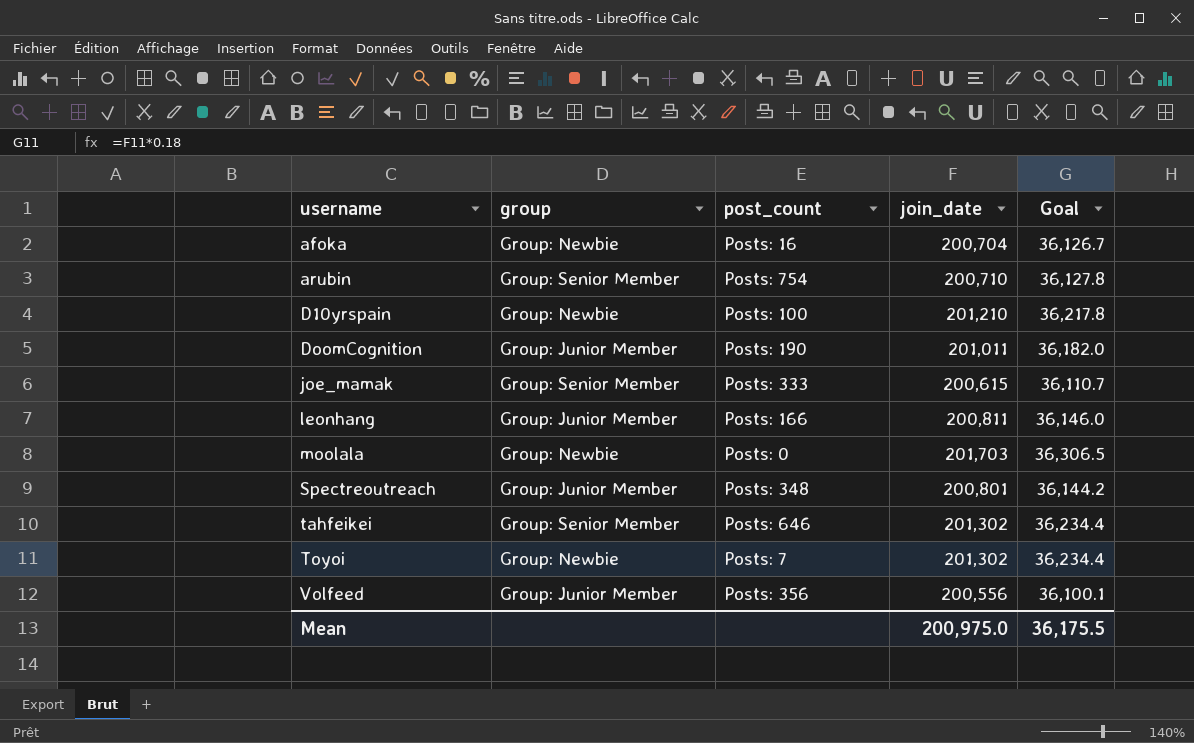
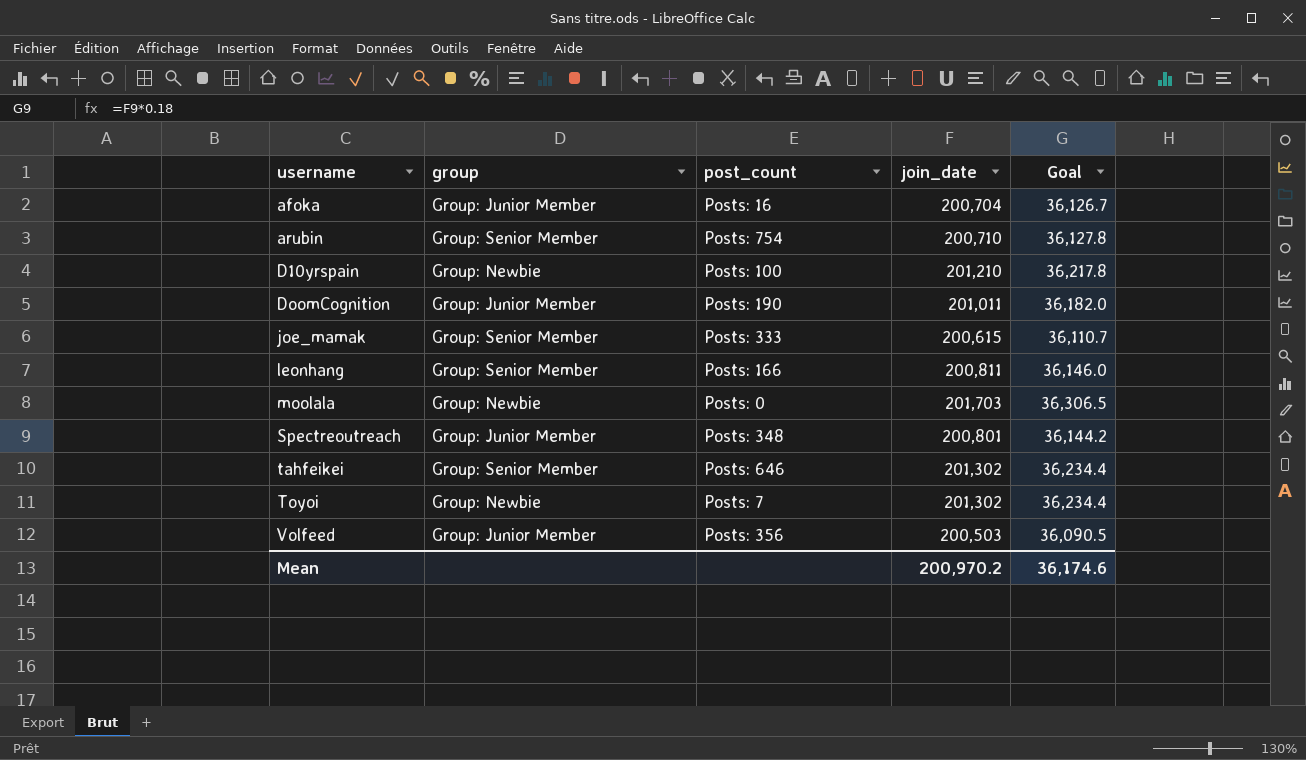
afoka | group: Group: Newbie -> Group: Junior Member
leonhang | group: Group: Junior Member -> Group: Senior Member
Volfeed | join_date: 200,556 -> 200,503
Volfeed | Goal: 36,100.1 -> 36,090.5
Mean | join_date: 200,975.0 -> 200,970.2
Mean | Goal: 36,175.5 -> 36,174.6

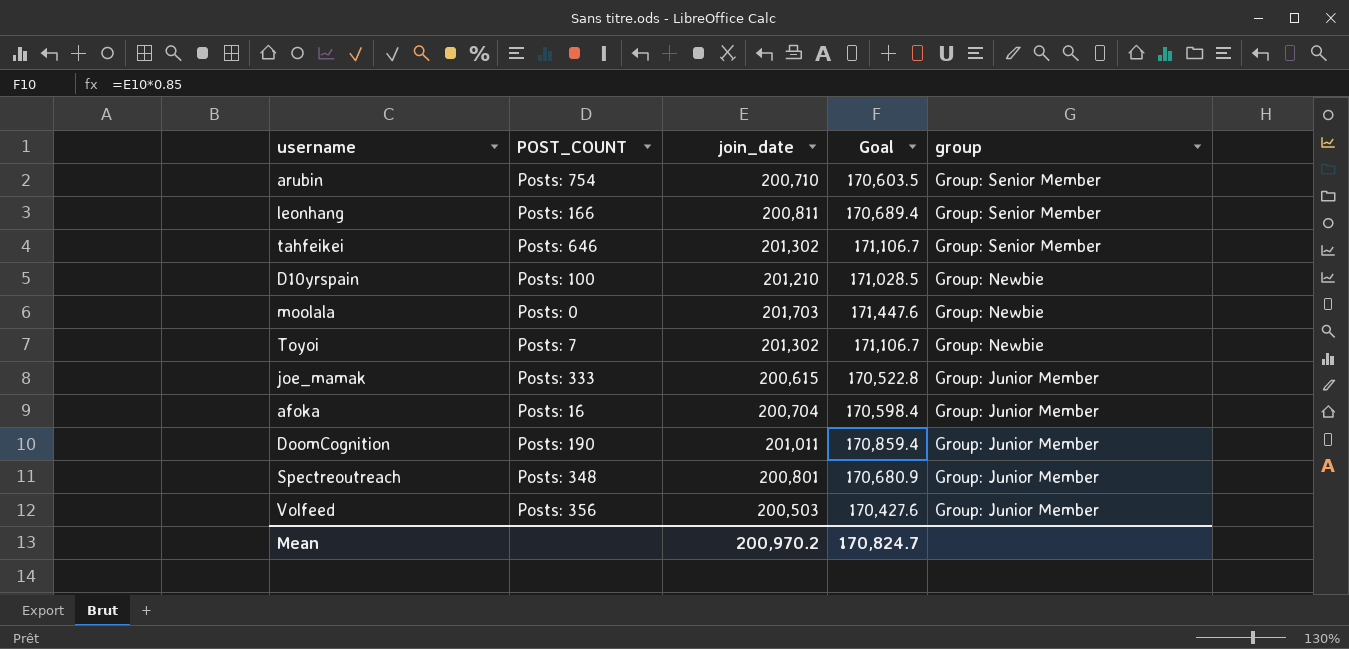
row order: username ascending -> group descending
column name: post_count -> POST_COUNT
column Goal | formula: [join_date] * 0.18 -> [join_date] * 0.85
column group | position: 2 -> 5
joe_mamak | group: Group: Senior Member -> Group: Junior Member
Mean | Goal: 36,174.6 -> 170,824.7

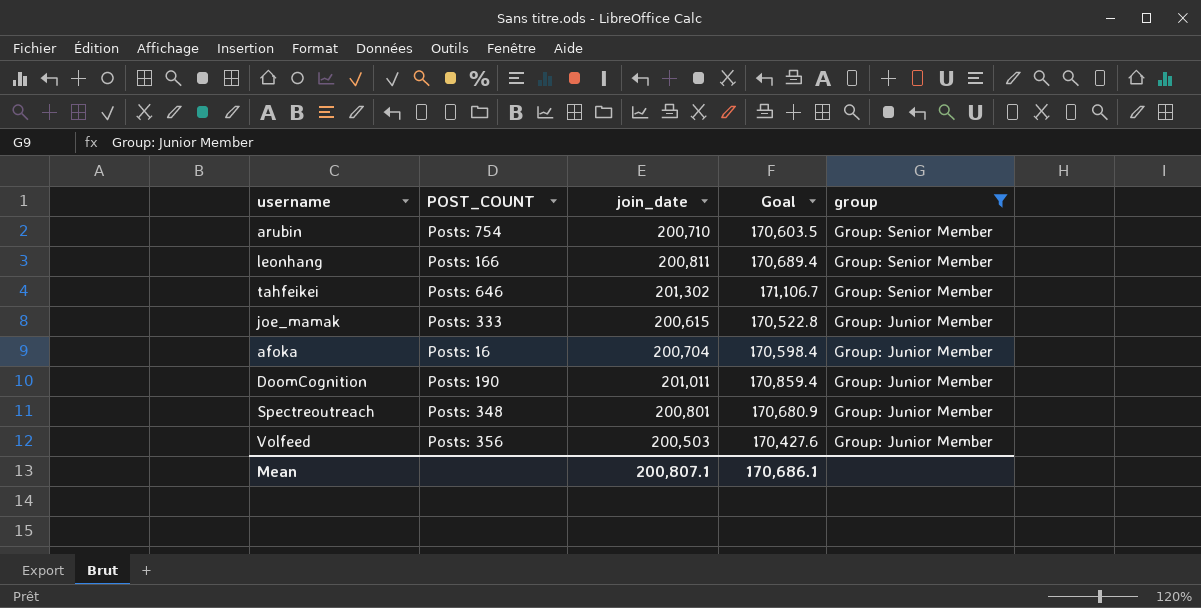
filter: none -> group != Group: Newbie
Mean | join_date: 200,970.2 -> 200,807.1
Mean | Goal: 170,824.7 -> 170,686.1

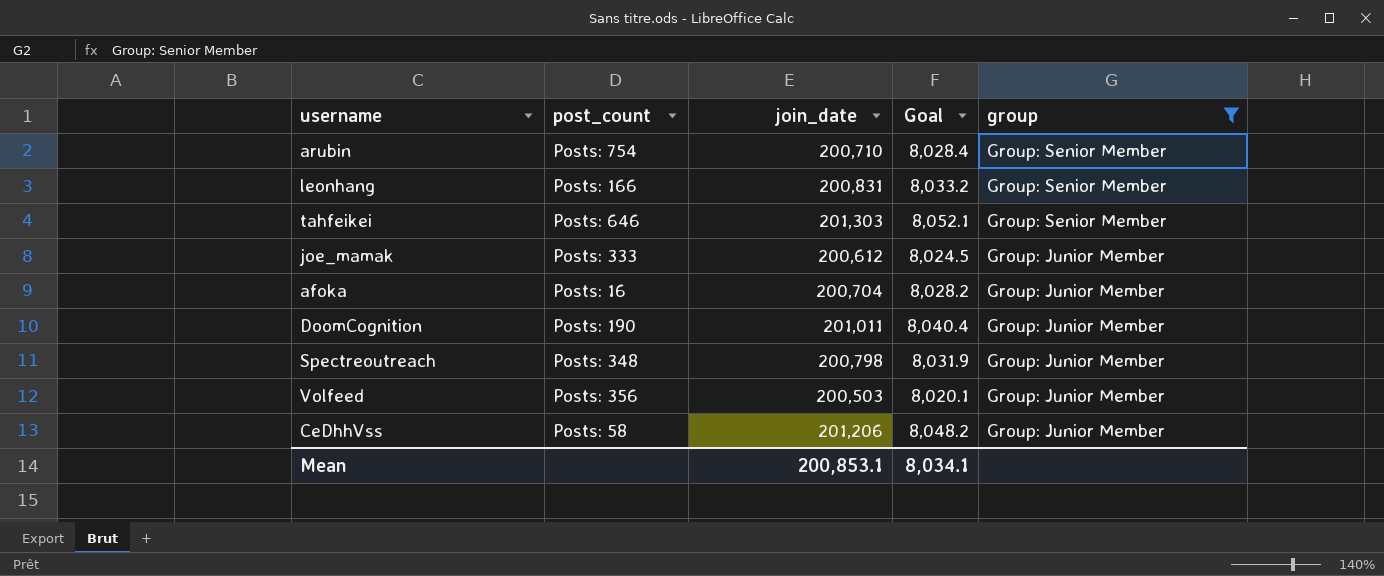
column name: POST_COUNT -> post_count
column Goal | formula: [join_date] * 0.85 -> [join_date] * 0.04
leonhang | join_date: 200,811 -> 200,831
tahfeikei | join_date: 201,302 -> 201,303
joe_mamak | join_date: 200,615 -> 200,612
Spectreoutreach | join_date: 200,801 -> 200,798
row CeDhhVss: none -> Posts: 58 | 201,206 | 8,048.2 | Group: Junior Member
Mean | join_date: 200,807.1 -> 200,853.1
Mean | Goal: 170,686.1 -> 8,034.1

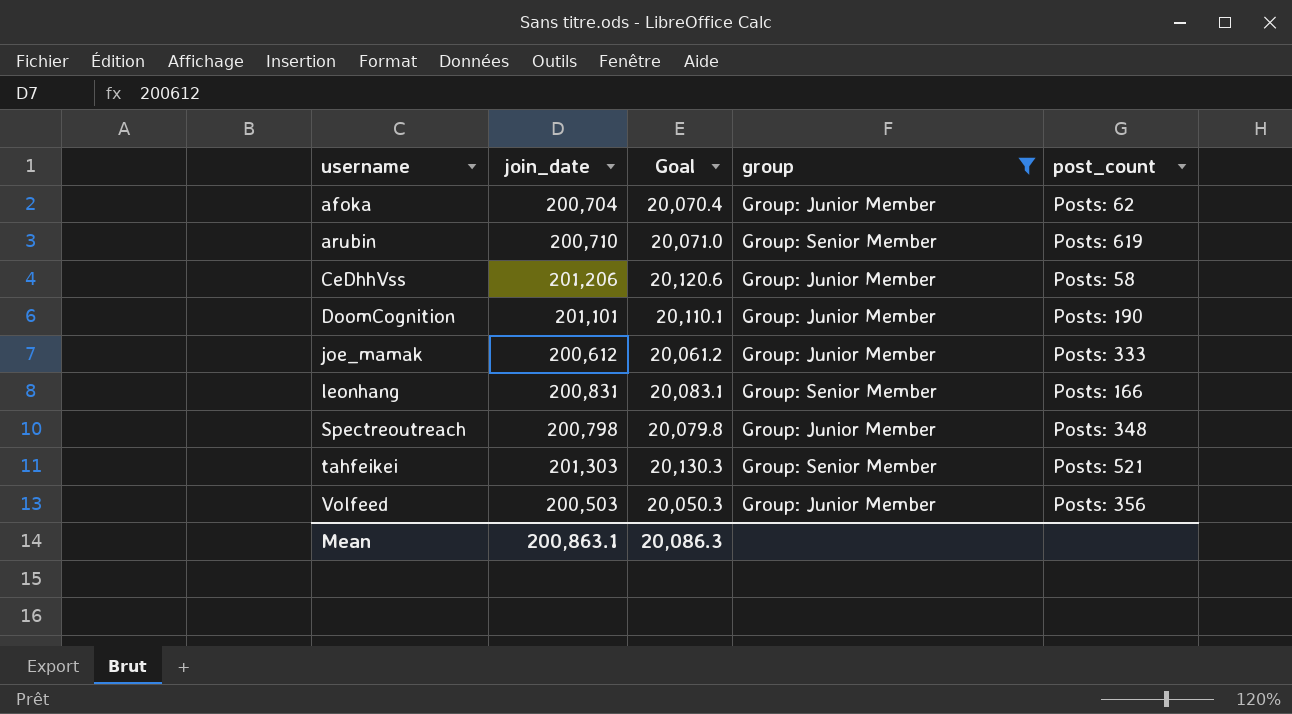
row order: group descending -> username ascending
column Goal | formula: [join_date] * 0.04 -> [join_date] * 0.1
column post_count | position: 2 -> 5
afoka | post_count: Posts: 16 -> Posts: 62
arubin | post_count: Posts: 754 -> Posts: 619
DoomCognition | join_date: 201,011 -> 201,101
tahfeikei | post_count: Posts: 646 -> Posts: 521
Mean | join_date: 200,853.1 -> 200,863.1
Mean | Goal: 8,034.1 -> 20,086.3

